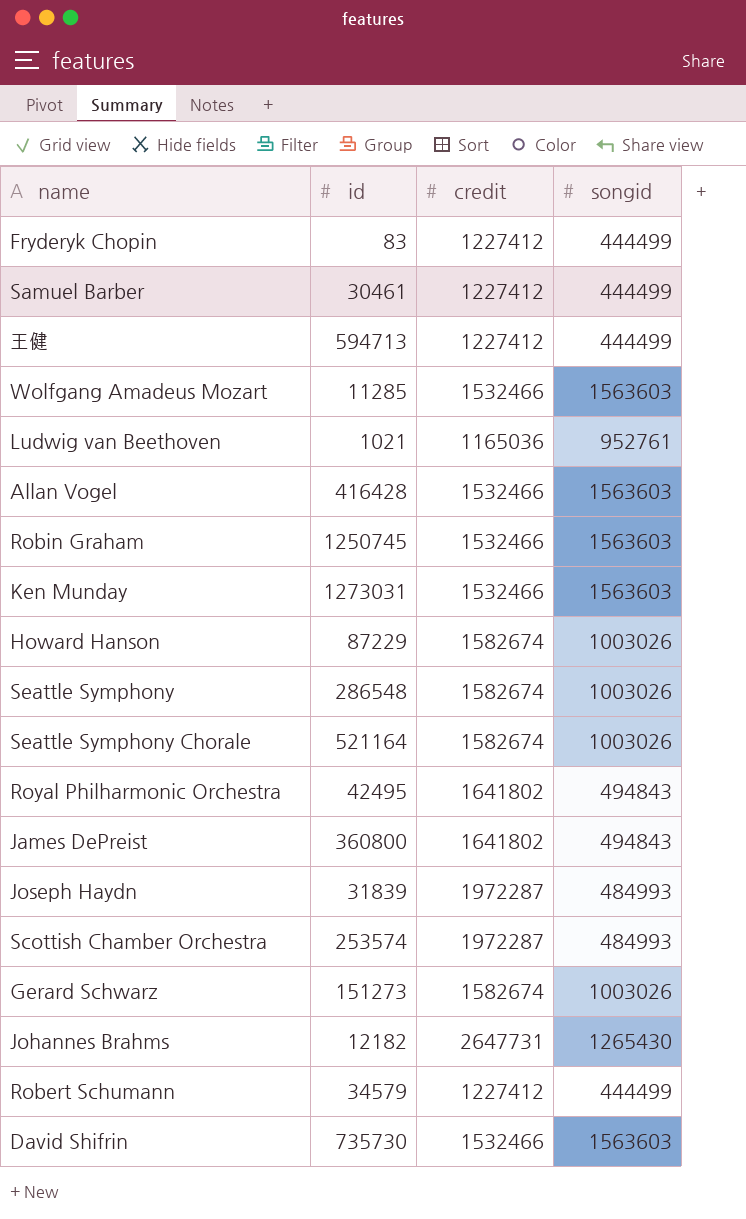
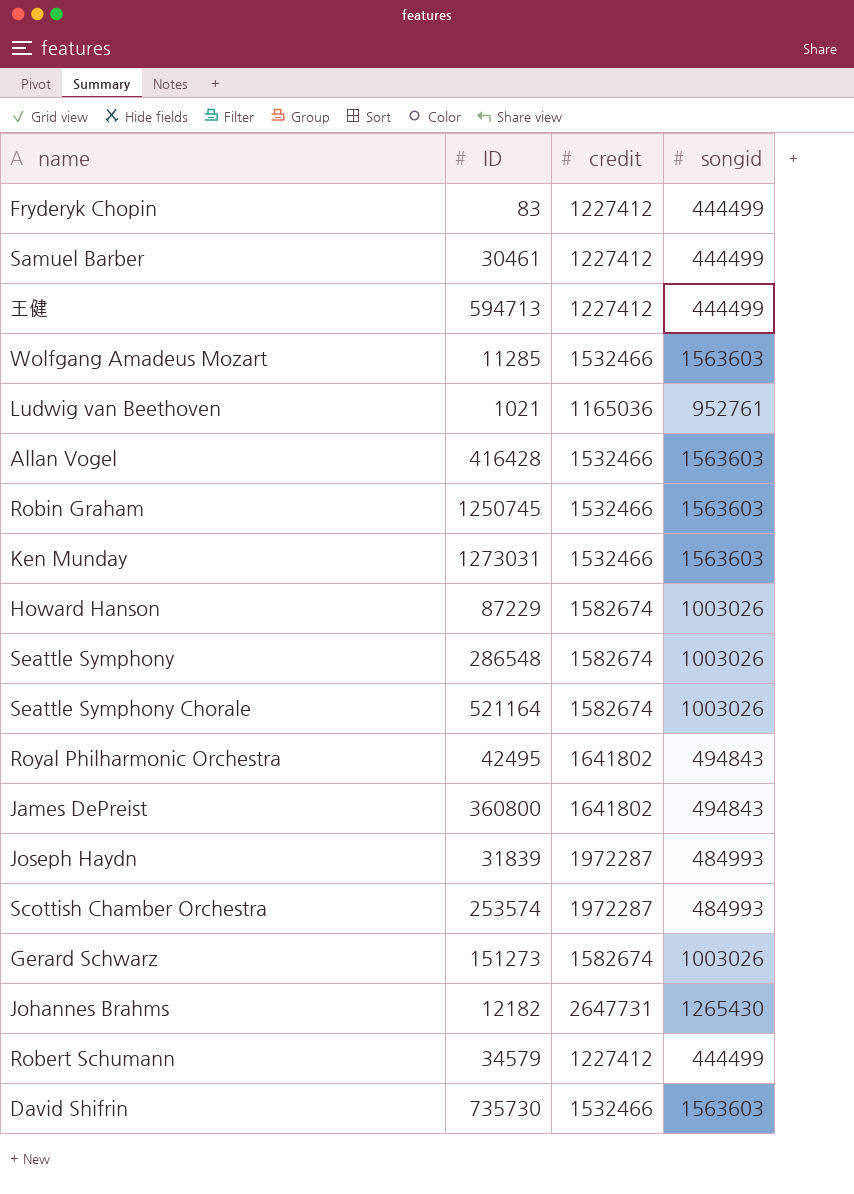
column name: id -> ID

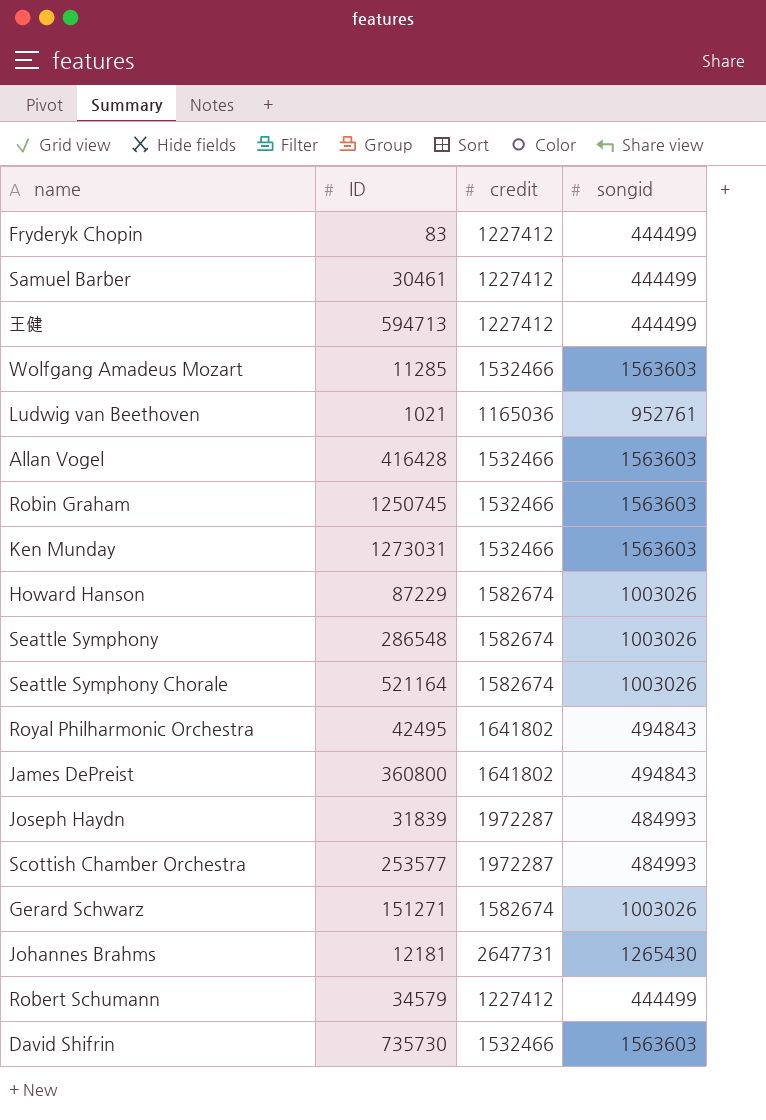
Scottish Chamber Orchestra | ID: 253574 -> 253577
Gerard Schwarz | ID: 151273 -> 151271
Johannes Brahms | ID: 12182 -> 12181

